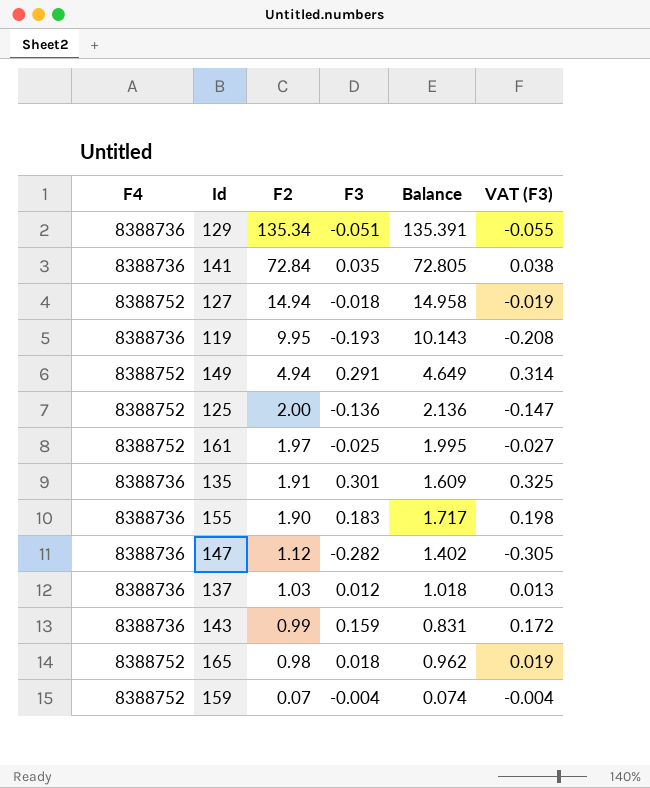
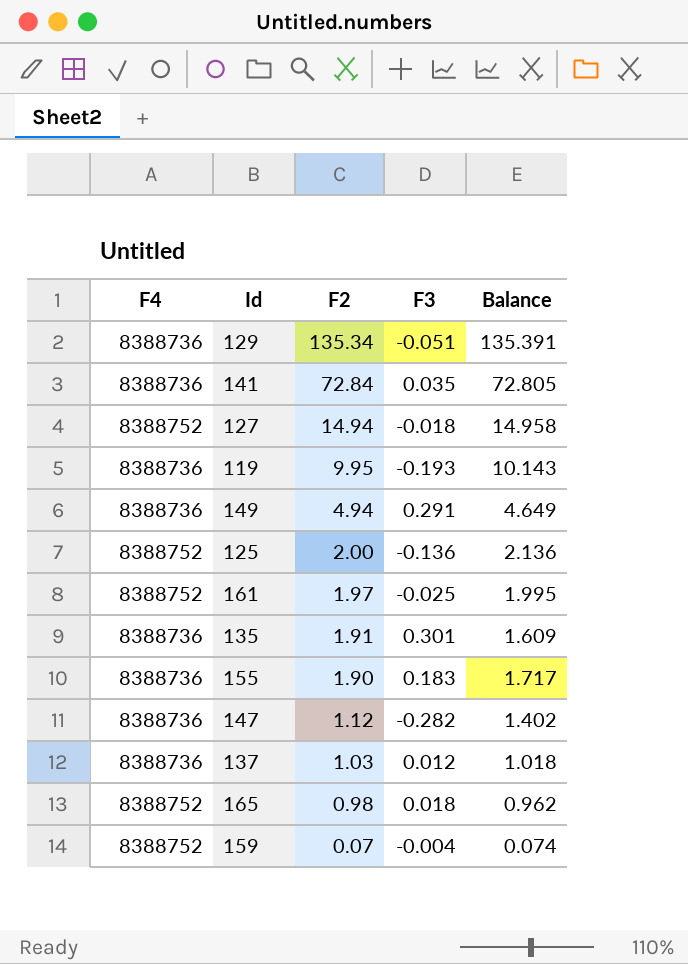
column VAT (F3) | formula: [F3] * 1.08 -> none
row 143: 8388736 | 0.99 | 0.159 | 0.831 | 0.172 -> none
149 | F4: 8388752 -> 8388736

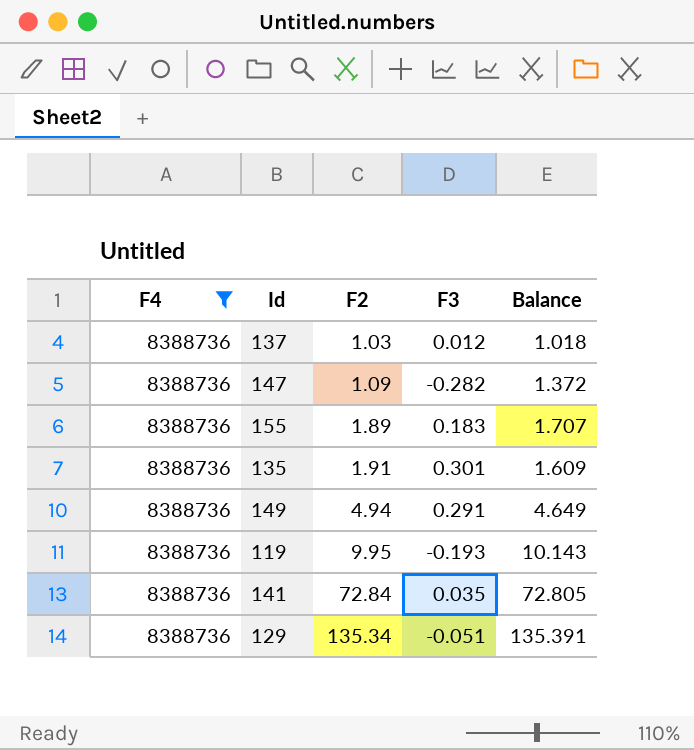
filter: none -> F4 = 8388736
row order: F2 descending -> F2 ascending
147 | F2: 1.12 -> 1.09
147 | Balance: 1.402 -> 1.372
155 | F2: 1.90 -> 1.89
155 | Balance: 1.717 -> 1.707

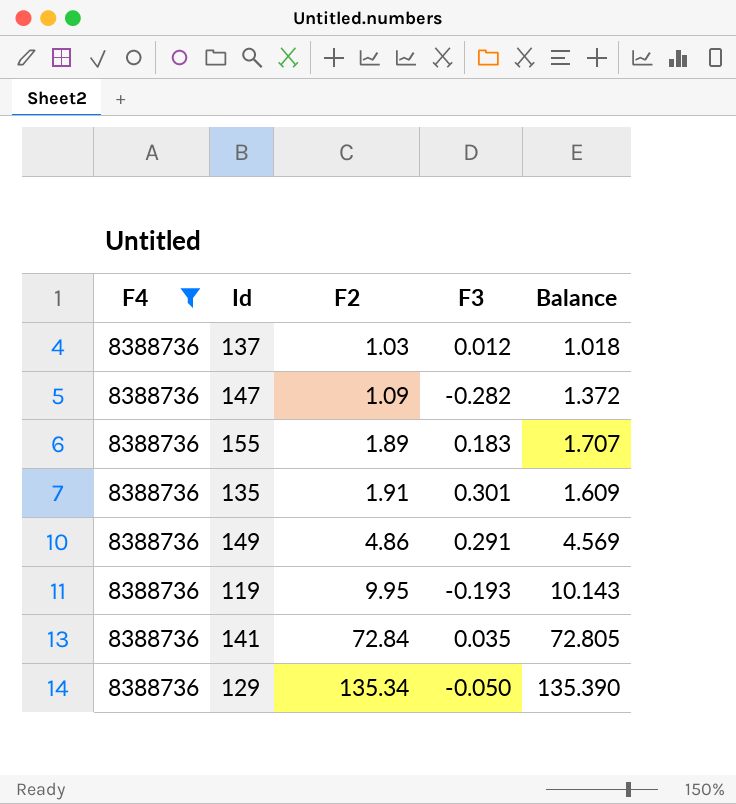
149 | F2: 4.94 -> 4.86
149 | Balance: 4.649 -> 4.569
129 | F3: -0.051 -> -0.050
129 | Balance: 135.391 -> 135.390

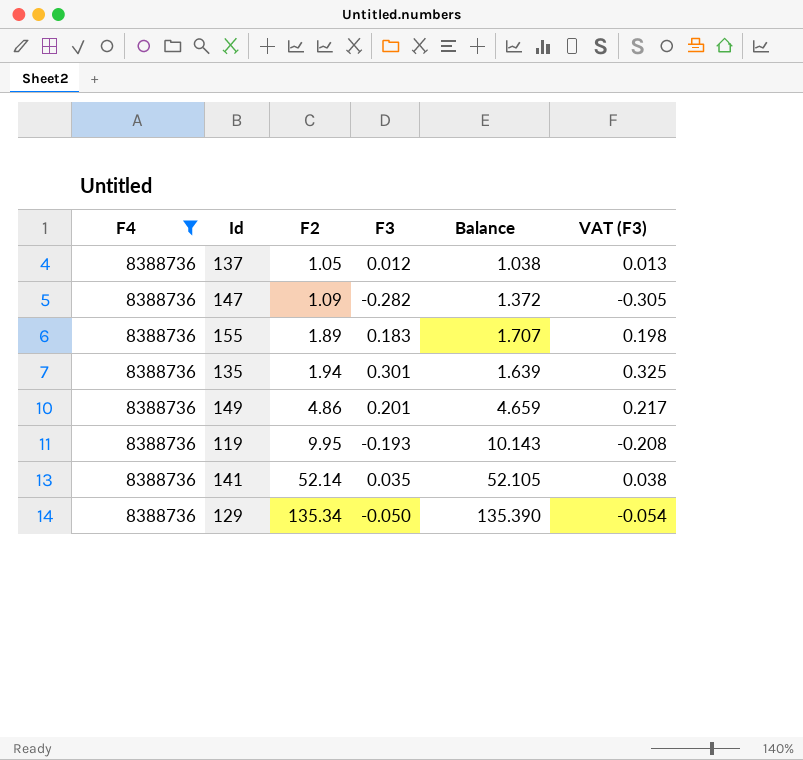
column VAT (F3) | formula: none -> [F3] * 1.08
137 | F2: 1.03 -> 1.05
137 | Balance: 1.018 -> 1.038
135 | F2: 1.91 -> 1.94
135 | Balance: 1.609 -> 1.639
149 | F3: 0.291 -> 0.201
149 | Balance: 4.569 -> 4.659
141 | F2: 72.84 -> 52.14
141 | Balance: 72.805 -> 52.105

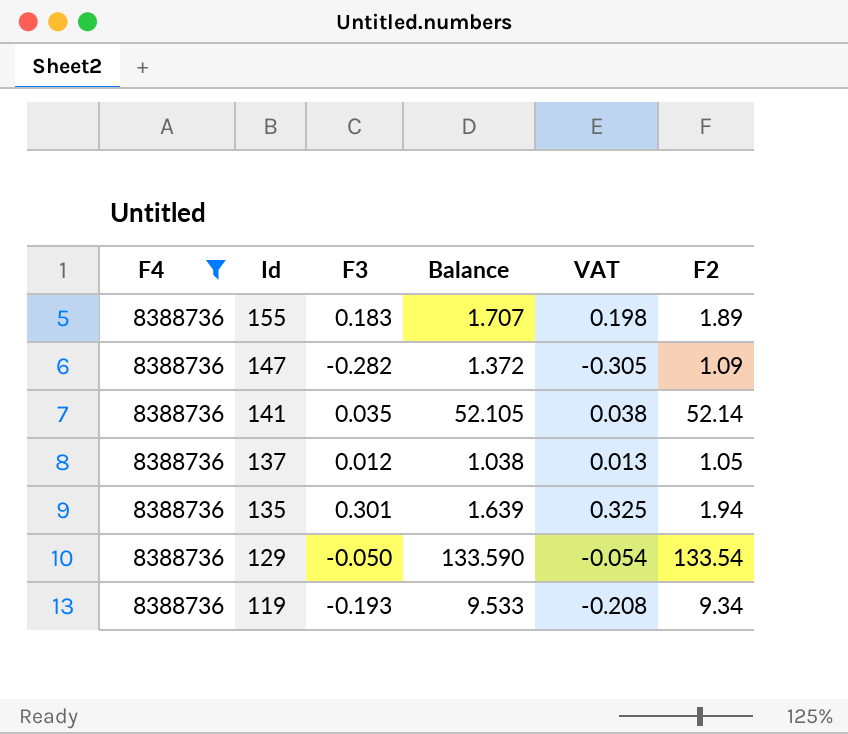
row order: F2 ascending -> Id descending
column name: VAT (F3) -> VAT
column F2 | position: 3 -> 6
row 149: 8388736 | 4.86 | 0.201 | 4.659 | 0.217 -> none
129 | Balance: 135.390 -> 133.590
129 | F2: 135.34 -> 133.54
119 | Balance: 10.143 -> 9.533
119 | F2: 9.95 -> 9.34

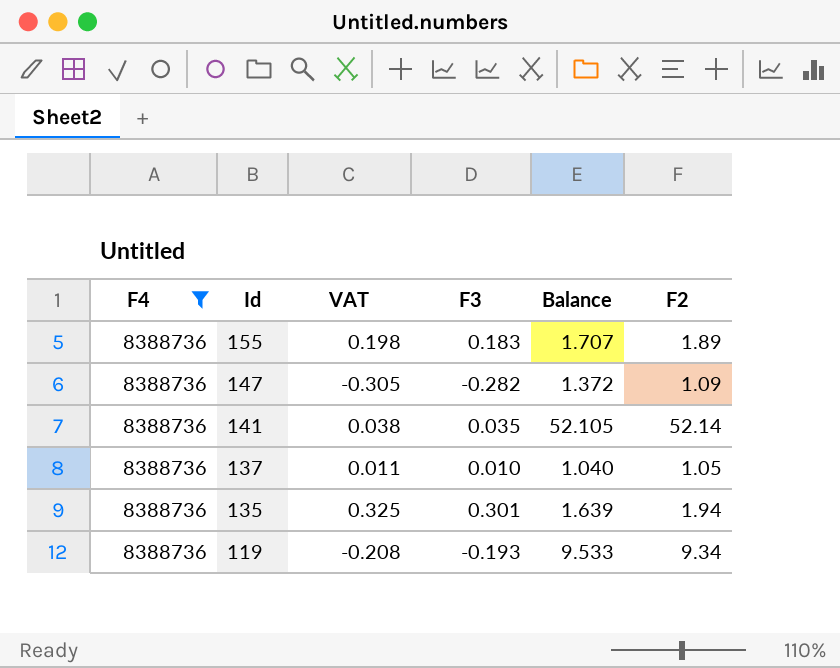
column VAT | position: 5 -> 3
row 129: 8388736 | -0.050 | 133.590 | -0.054 | 133.54 -> none
137 | VAT: 0.013 -> 0.011
137 | F3: 0.012 -> 0.010
137 | Balance: 1.038 -> 1.040

